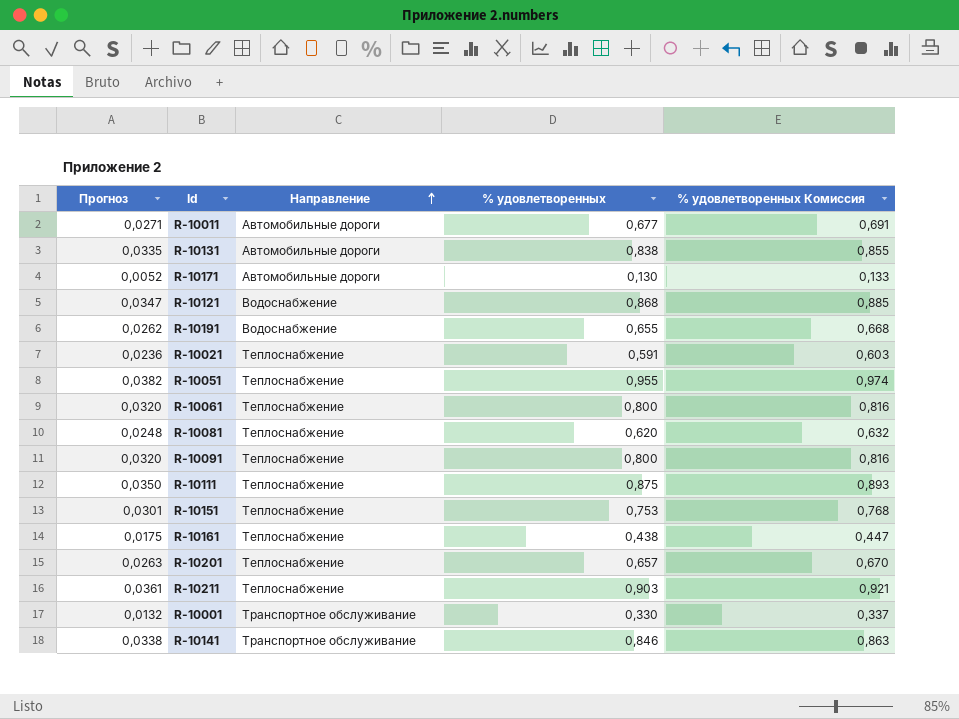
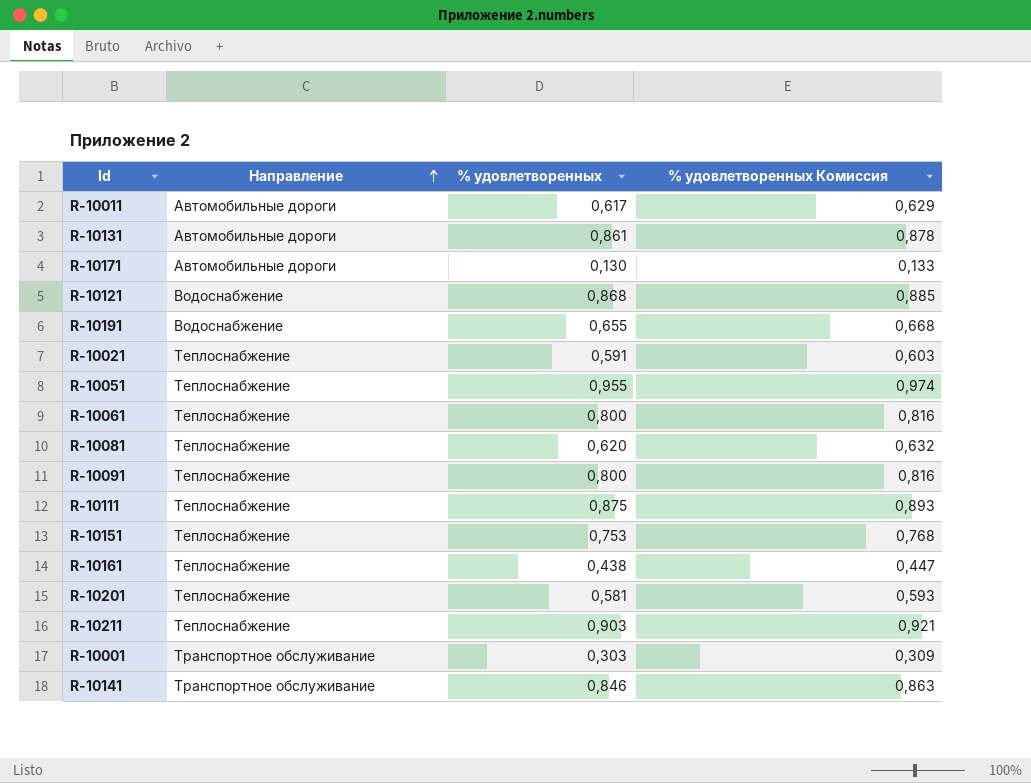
column Прогноз | formula: [% удовлетворенных] * 0,04 -> none
R-10011 | % удовлетворенных: 0,677 -> 0,617
R-10011 | % удовлетворенных Комиссия: 0,691 -> 0,629
R-10131 | % удовлетворенных: 0,838 -> 0,861
R-10131 | % удовлетворенных Комиссия: 0,855 -> 0,878
R-10201 | % удовлетворенных: 0,657 -> 0,581
R-10201 | % удовлетворенных Комиссия: 0,670 -> 0,593
R-10001 | % удовлетворенных: 0,330 -> 0,303
R-10001 | % удовлетворенных Комиссия: 0,337 -> 0,309

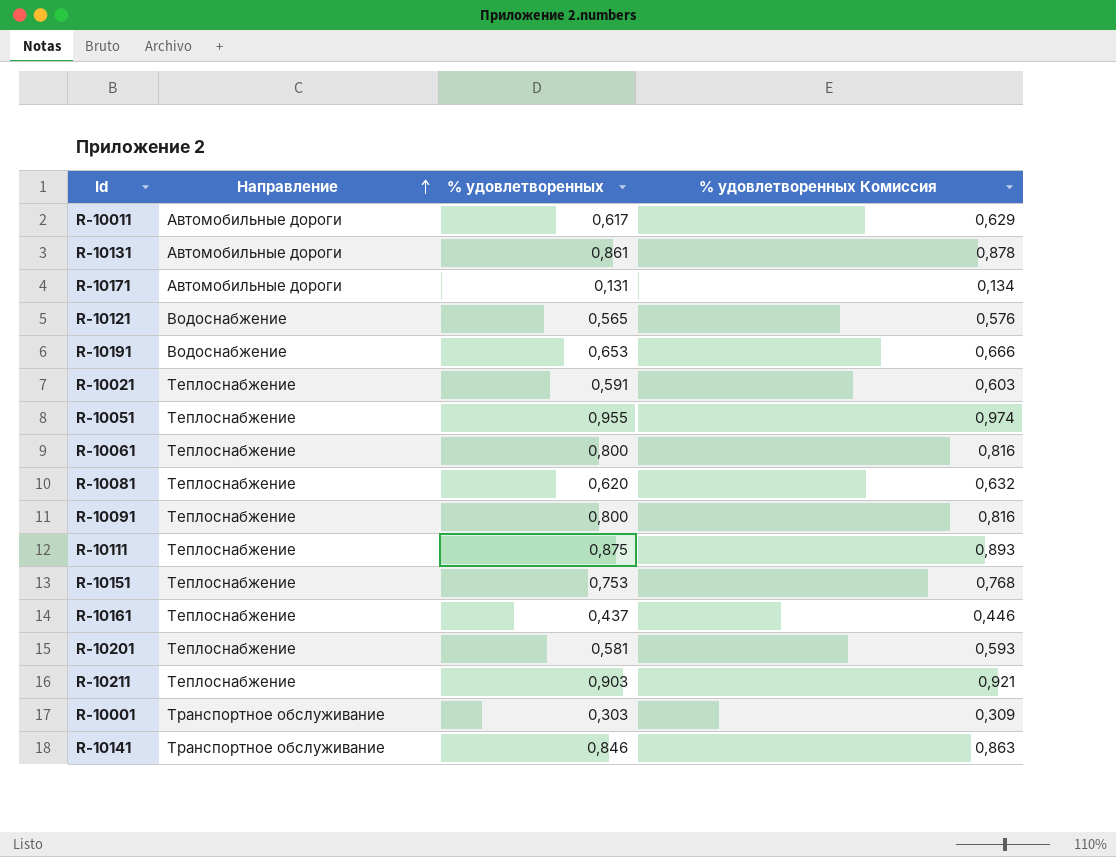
R-10171 | % удовлетворенных: 0,130 -> 0,131
R-10171 | % удовлетворенных Комиссия: 0,133 -> 0,134
R-10121 | % удовлетворенных: 0,868 -> 0,565
R-10121 | % удовлетворенных Комиссия: 0,885 -> 0,576
R-10191 | % удовлетворенных: 0,655 -> 0,653
R-10191 | % удовлетворенных Комиссия: 0,668 -> 0,666
R-10161 | % удовлетворенных: 0,438 -> 0,437
R-10161 | % удовлетворенных Комиссия: 0,447 -> 0,446

